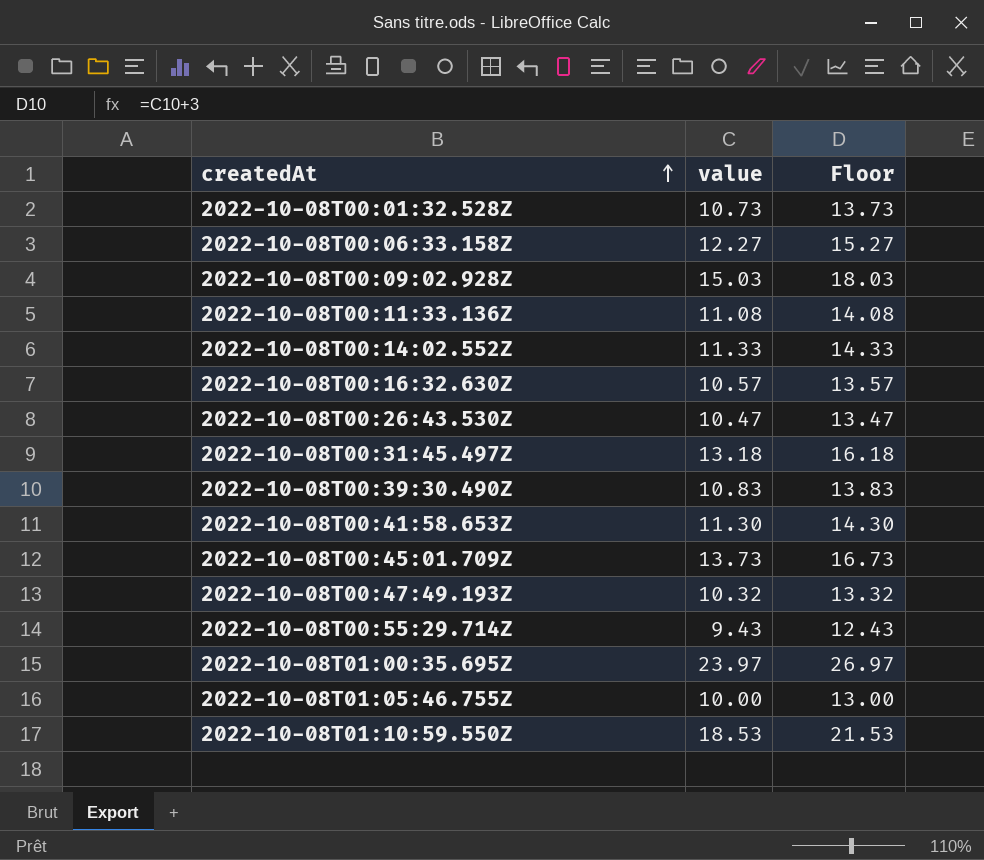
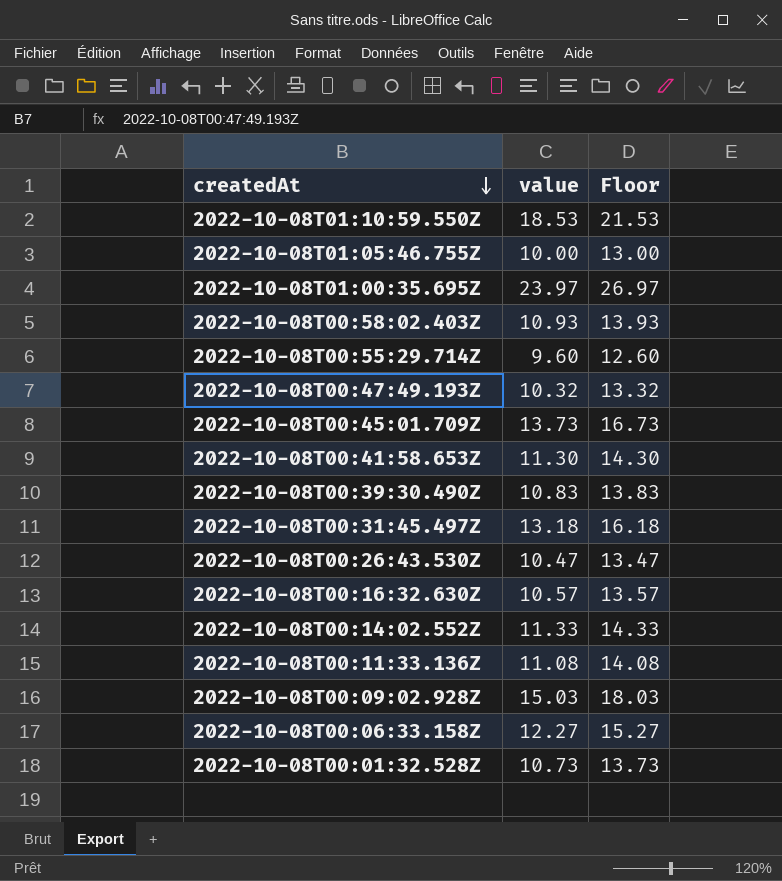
row order: createdAt ascending -> createdAt descending
row 2022-10-08T00:58:02.403Z: none -> 10.93 | 13.93
2022-10-08T00:55:29.714Z | value: 9.43 -> 9.60
2022-10-08T00:55:29.714Z | Floor: 12.43 -> 12.60

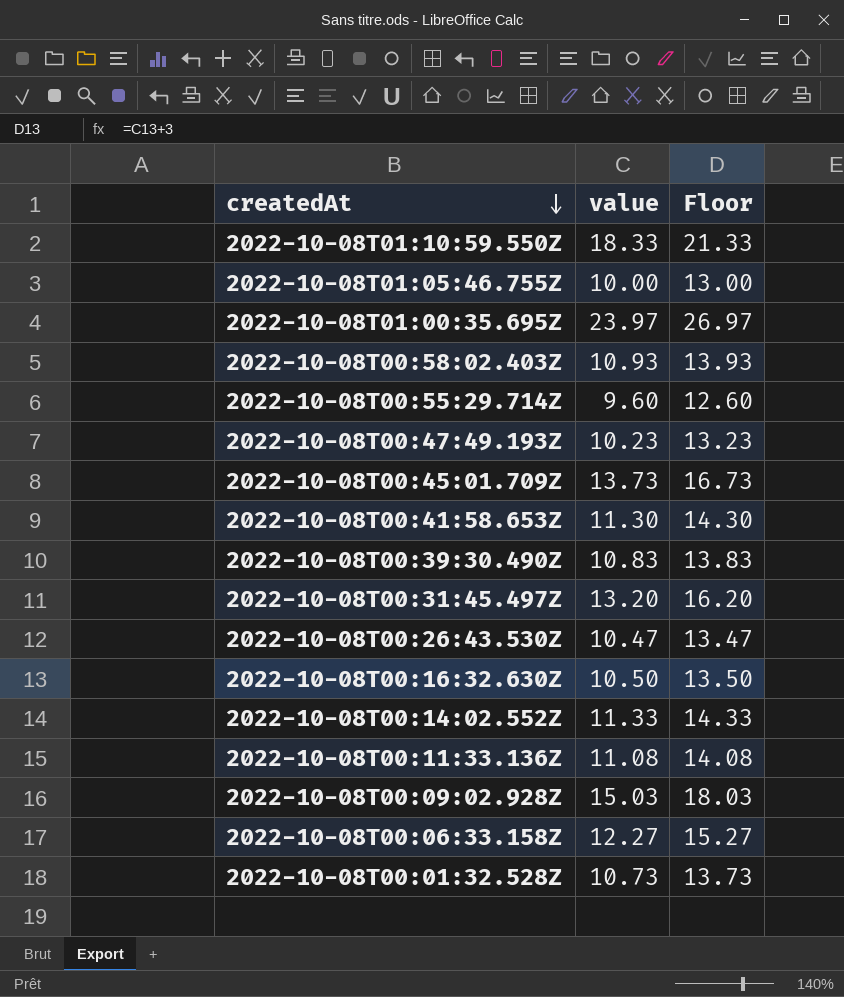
2022-10-08T01:10:59.550Z | value: 18.53 -> 18.33
2022-10-08T01:10:59.550Z | Floor: 21.53 -> 21.33
2022-10-08T00:47:49.193Z | value: 10.32 -> 10.23
2022-10-08T00:47:49.193Z | Floor: 13.32 -> 13.23
2022-10-08T00:31:45.497Z | value: 13.18 -> 13.20
2022-10-08T00:31:45.497Z | Floor: 16.18 -> 16.20
2022-10-08T00:16:32.630Z | value: 10.57 -> 10.50
2022-10-08T00:16:32.630Z | Floor: 13.57 -> 13.50

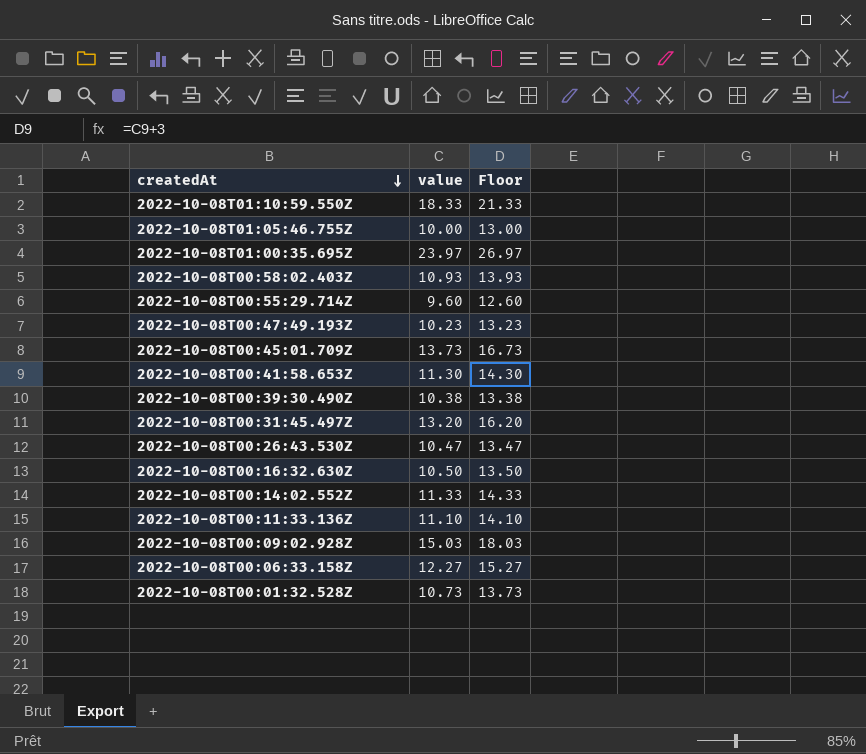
2022-10-08T00:39:30.490Z | value: 10.83 -> 10.38
2022-10-08T00:39:30.490Z | Floor: 13.83 -> 13.38
2022-10-08T00:11:33.136Z | value: 11.08 -> 11.10
2022-10-08T00:11:33.136Z | Floor: 14.08 -> 14.10

